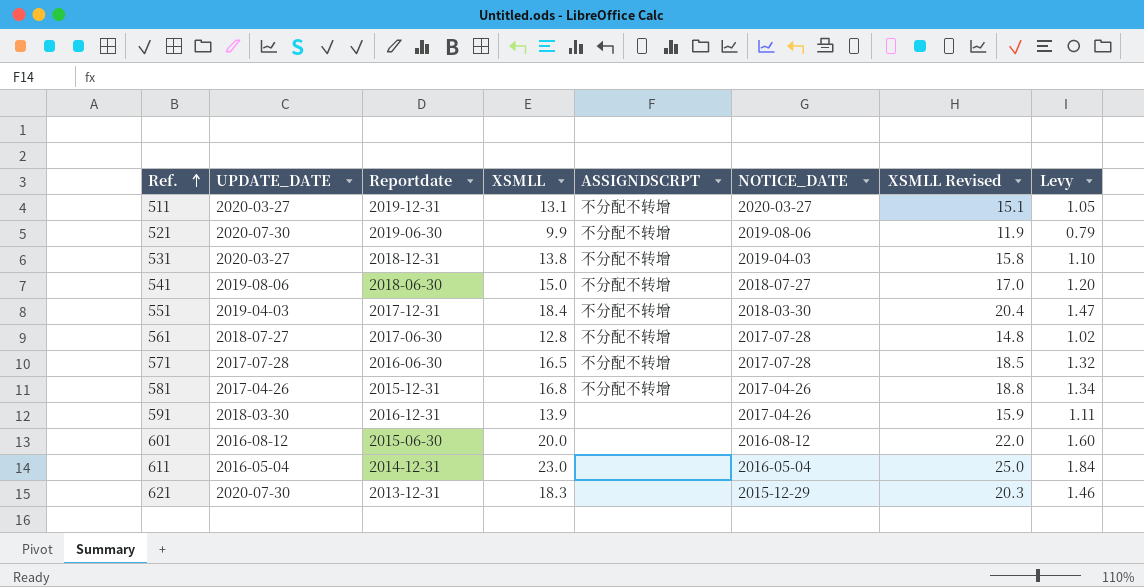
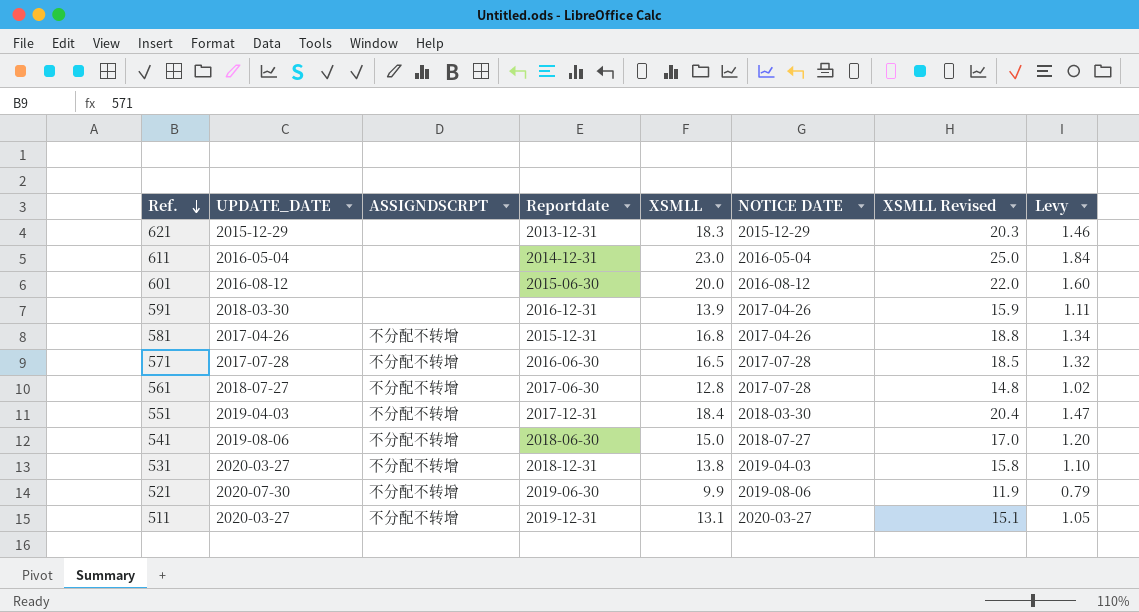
row order: Ref. ascending -> Ref. descending
column ASSIGNDSCRPT | position: 5 -> 3
column name: NOTICE_DATE -> NOTICE DATE
621 | UPDATE_DATE: 2020-07-30 -> 2015-12-29

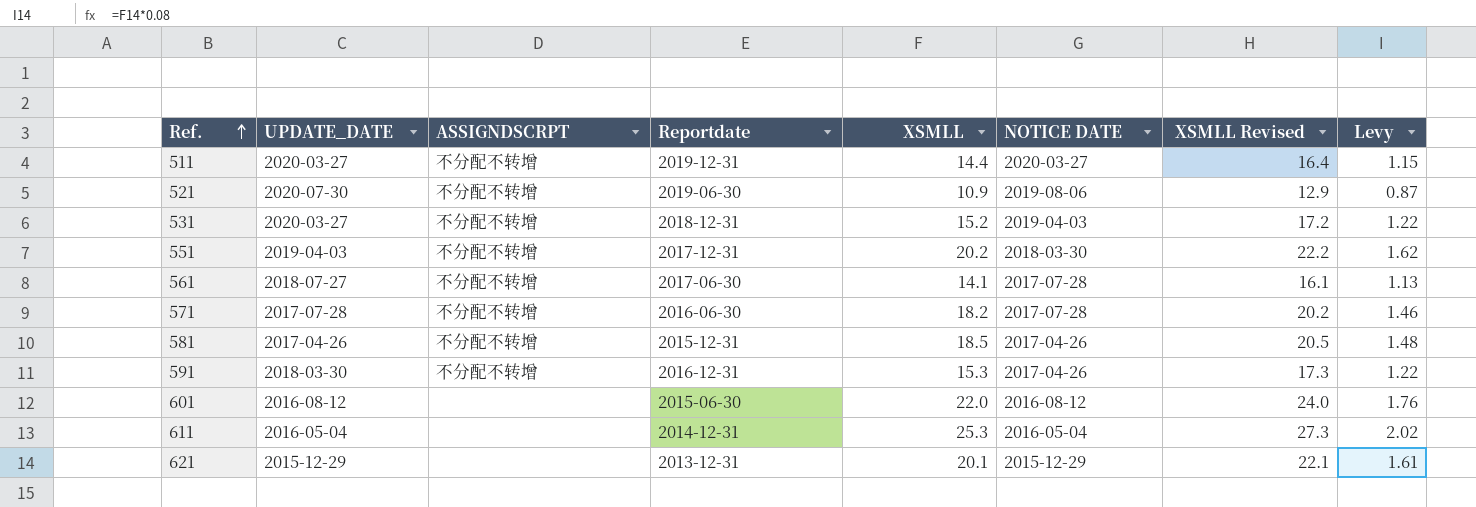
row order: Ref. descending -> Ref. ascending
row 541: 2019-08-06 | 不分配不转增 | 2018-06-30 | 15.0 | 2018-07-27 | 17.0 | 1.20 -> none
511 | XSMLL: 13.1 -> 14.4
511 | XSMLL Revised: 15.1 -> 16.4
511 | Levy: 1.05 -> 1.15
521 | XSMLL: 9.9 -> 10.9
521 | XSMLL Revised: 11.9 -> 12.9
521 | Levy: 0.79 -> 0.87
531 | XSMLL: 13.8 -> 15.2
531 | XSMLL Revised: 15.8 -> 17.2
531 | Levy: 1.10 -> 1.22
551 | XSMLL: 18.4 -> 20.2
551 | XSMLL Revised: 20.4 -> 22.2
551 | Levy: 1.47 -> 1.62
561 | XSMLL: 12.8 -> 14.1
561 | XSMLL Revised: 14.8 -> 16.1
561 | Levy: 1.02 -> 1.13
571 | XSMLL: 16.5 -> 18.2
571 | XSMLL Revised: 18.5 -> 20.2
571 | Levy: 1.32 -> 1.46
581 | XSMLL: 16.8 -> 18.5
581 | XSMLL Revised: 18.8 -> 20.5
581 | Levy: 1.34 -> 1.48
591 | ASSIGNDSCRPT: none -> 不分配不转增
591 | XSMLL: 13.9 -> 15.3
591 | XSMLL Revised: 15.9 -> 17.3
591 | Levy: 1.11 -> 1.22
601 | XSMLL: 20.0 -> 22.0
601 | XSMLL Revised: 22.0 -> 24.0
601 | Levy: 1.60 -> 1.76
611 | XSMLL: 23.0 -> 25.3
611 | XSMLL Revised: 25.0 -> 27.3
611 | Levy: 1.84 -> 2.02
621 | XSMLL: 18.3 -> 20.1
621 | XSMLL Revised: 20.3 -> 22.1
621 | Levy: 1.46 -> 1.61

